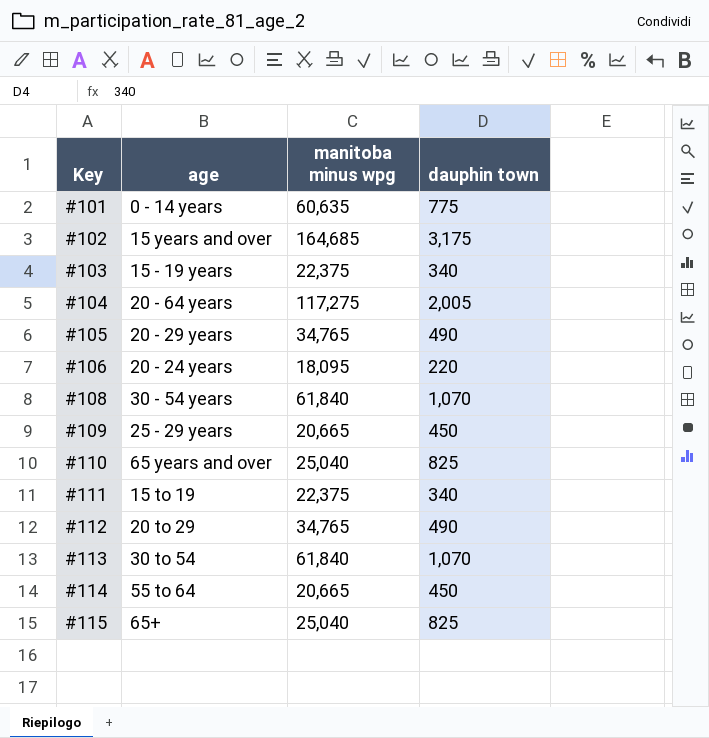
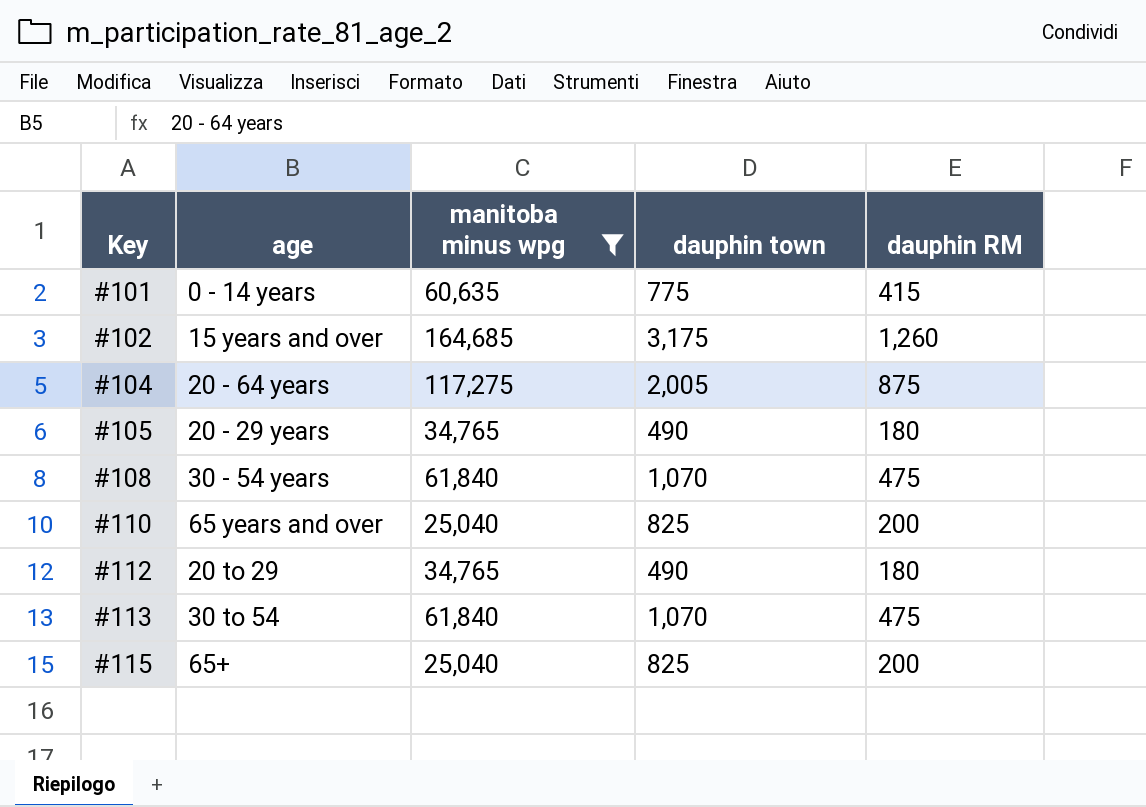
filter: none -> manitoba minus wpg >= 25,040
column dauphin RM | position: none -> 5

